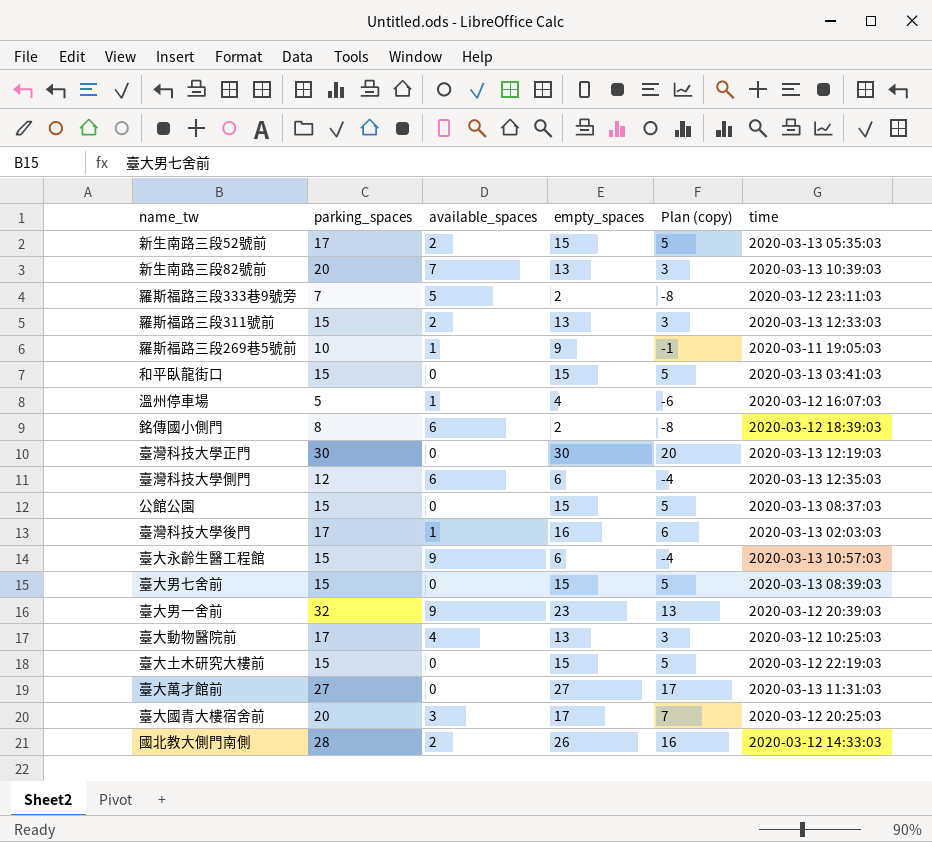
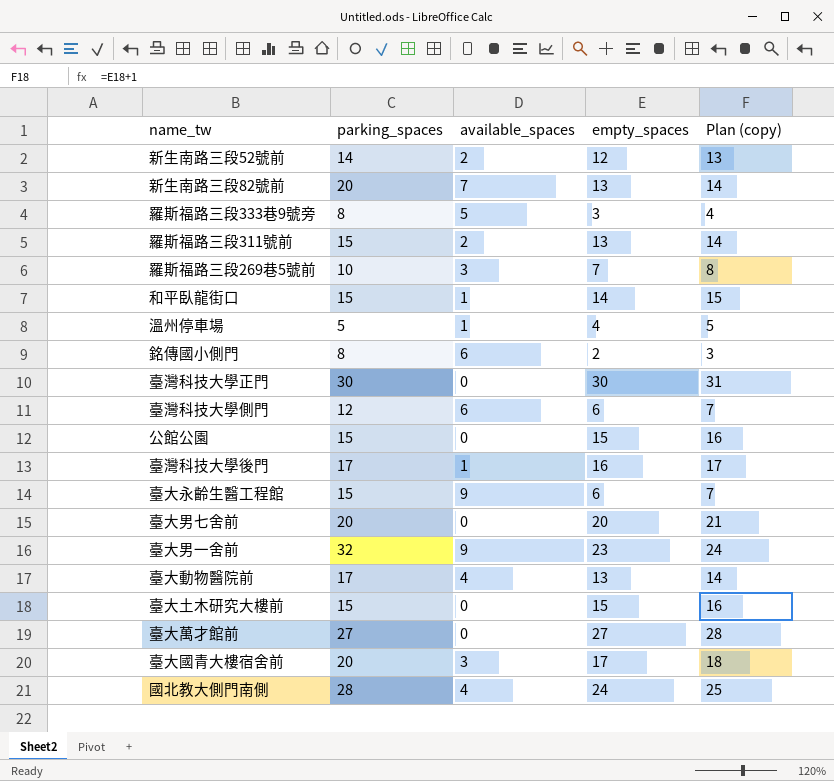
column time | position: 6 -> none
column Plan (copy) | formula: [empty_spaces] - 10 -> [empty_spaces] + 1
新生南路三段52號前 | parking_spaces: 17 -> 14
新生南路三段52號前 | empty_spaces: 15 -> 12
羅斯福路三段333巷9號旁 | parking_spaces: 7 -> 8
羅斯福路三段333巷9號旁 | empty_spaces: 2 -> 3
羅斯福路三段269巷5號前 | available_spaces: 1 -> 3
羅斯福路三段269巷5號前 | empty_spaces: 9 -> 7
和平臥龍街口 | available_spaces: 0 -> 1
和平臥龍街口 | empty_spaces: 15 -> 14
臺大男七舍前 | parking_spaces: 15 -> 20
臺大男七舍前 | empty_spaces: 15 -> 20
國北教大側門南側 | available_spaces: 2 -> 4
國北教大側門南側 | empty_spaces: 26 -> 24

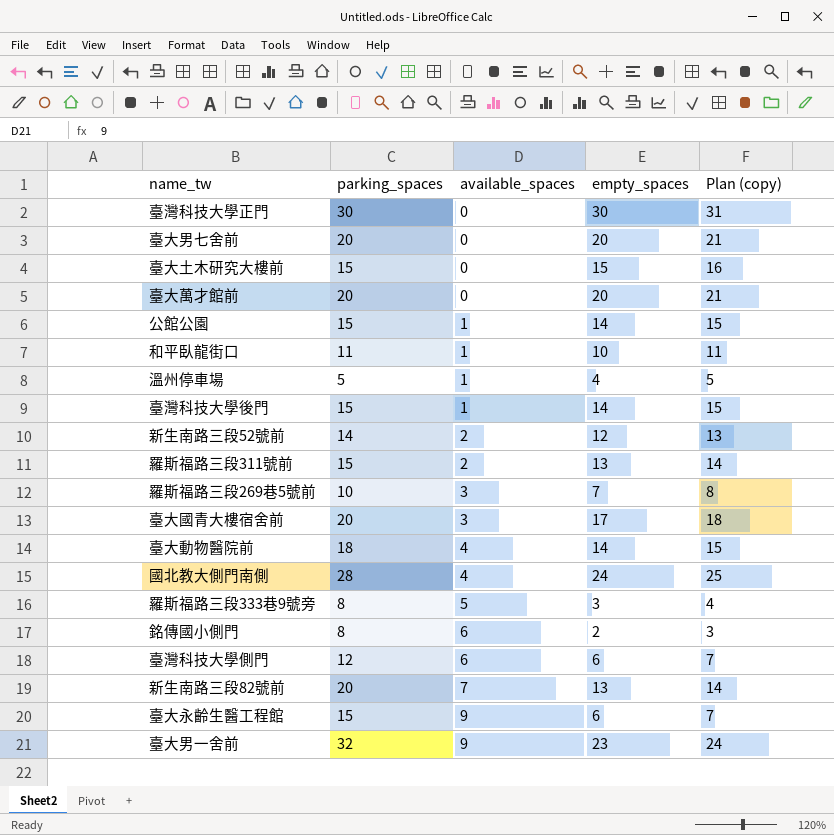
row order: none -> available_spaces ascending
臺大萬才館前 | parking_spaces: 27 -> 20
臺大萬才館前 | empty_spaces: 27 -> 20
臺大萬才館前 | Plan (copy): 28 -> 21
公館公園 | available_spaces: 0 -> 1
公館公園 | empty_spaces: 15 -> 14
公館公園 | Plan (copy): 16 -> 15
和平臥龍街口 | parking_spaces: 15 -> 11
和平臥龍街口 | empty_spaces: 14 -> 10
和平臥龍街口 | Plan (copy): 15 -> 11
臺灣科技大學後門 | parking_spaces: 17 -> 15
臺灣科技大學後門 | empty_spaces: 16 -> 14
臺灣科技大學後門 | Plan (copy): 17 -> 15
臺大動物醫院前 | parking_spaces: 17 -> 18
臺大動物醫院前 | empty_spaces: 13 -> 14
臺大動物醫院前 | Plan (copy): 14 -> 15

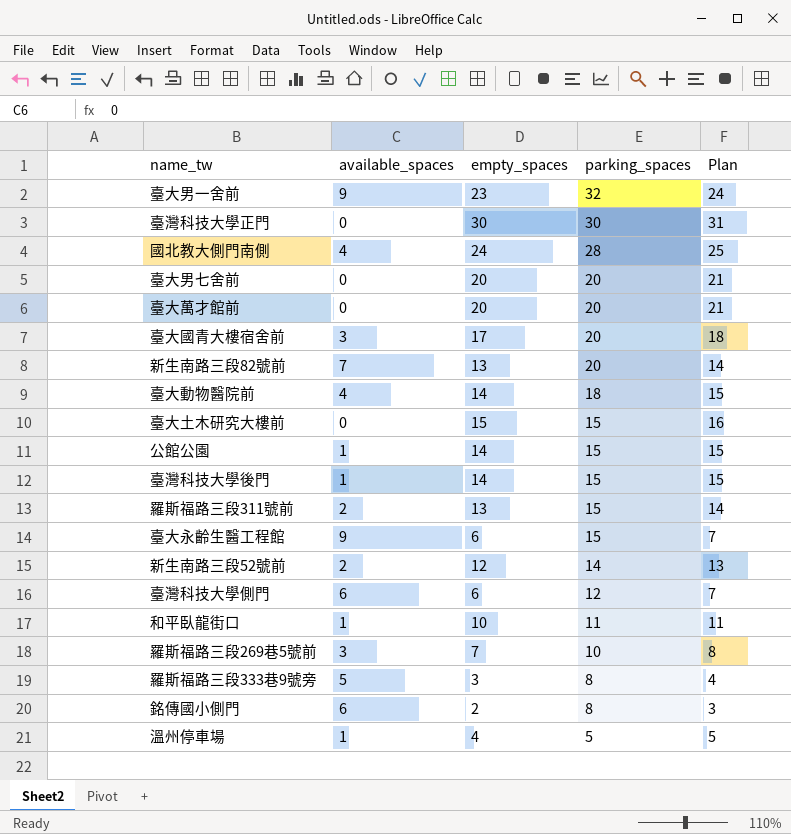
row order: available_spaces ascending -> parking_spaces descending
column parking_spaces | position: 2 -> 4
column name: Plan (copy) -> Plan

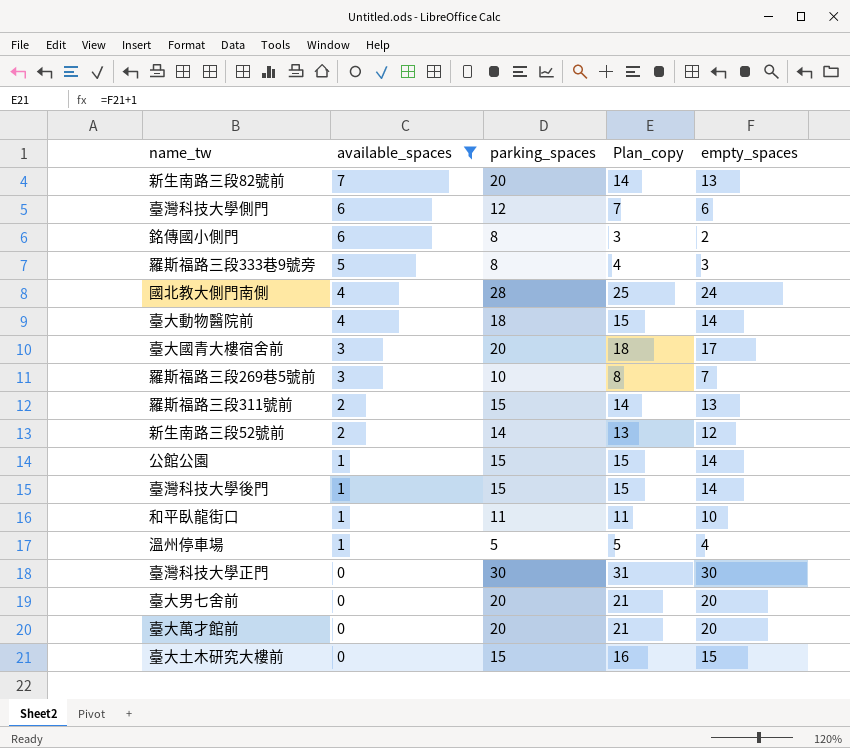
filter: none -> available_spaces != 9
row order: parking_spaces descending -> available_spaces descending
column name: Plan -> Plan_copy
column empty_spaces | position: 3 -> 5

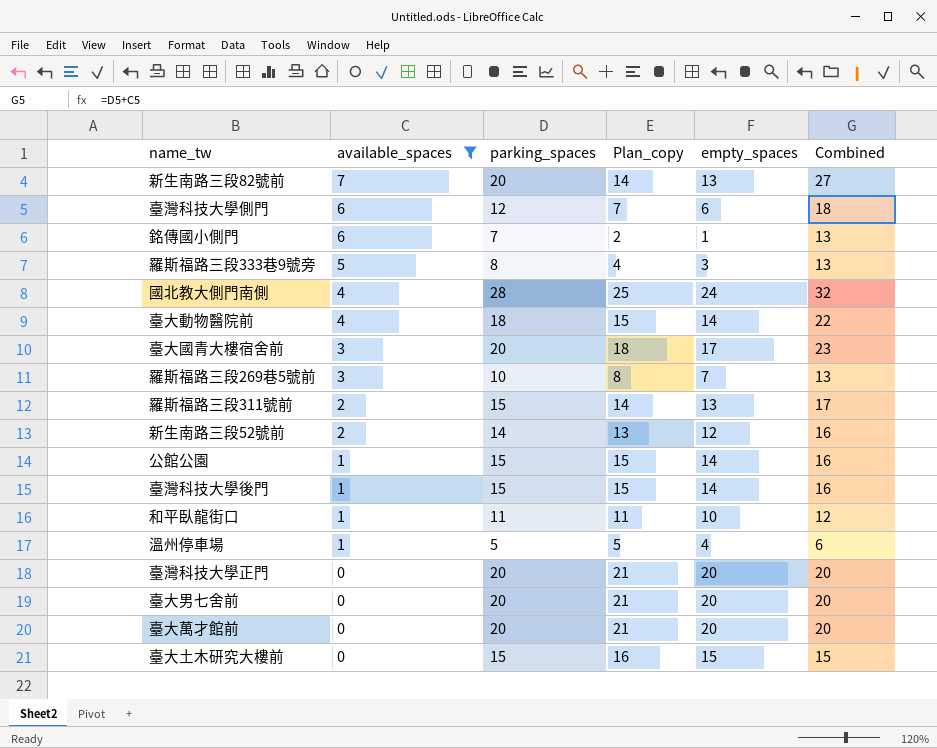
column Combined | formula: none -> [available_spaces] + [parking_spaces]
銘傳國小側門 | parking_spaces: 8 -> 7
銘傳國小側門 | Plan_copy: 3 -> 2
銘傳國小側門 | empty_spaces: 2 -> 1
臺灣科技大學正門 | parking_spaces: 30 -> 20
臺灣科技大學正門 | Plan_copy: 31 -> 21
臺灣科技大學正門 | empty_spaces: 30 -> 20

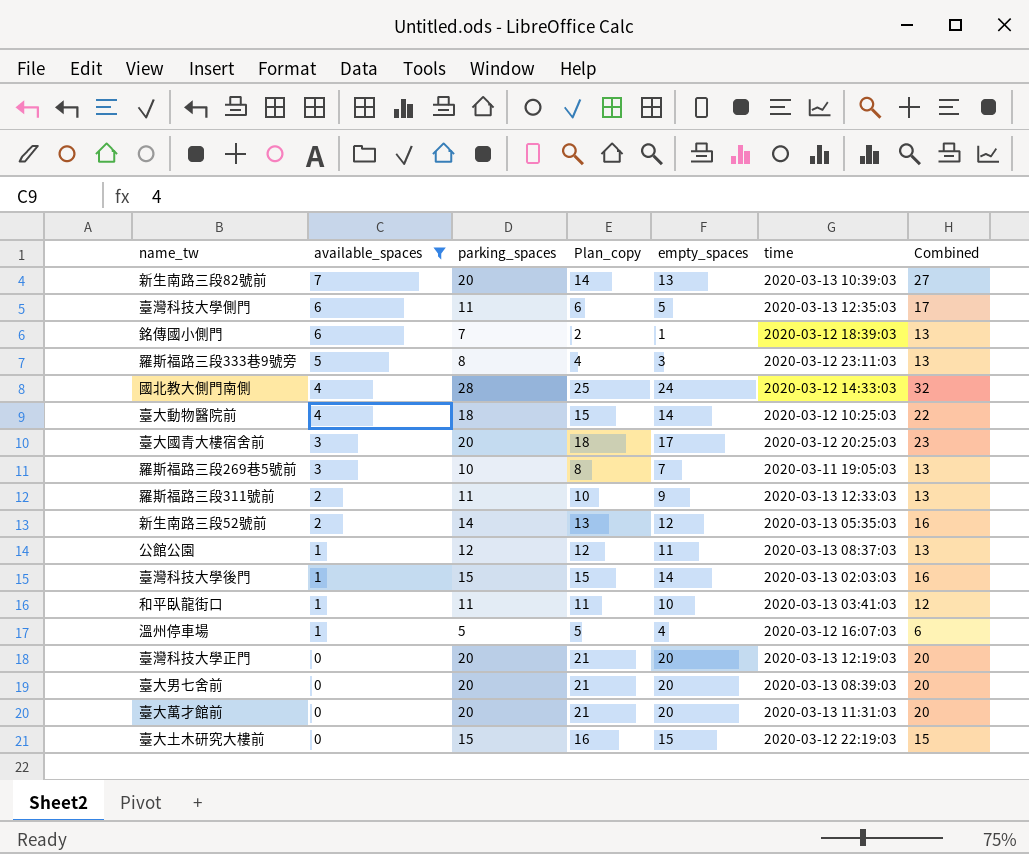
column time | position: none -> 6
臺灣科技大學側門 | parking_spaces: 12 -> 11
臺灣科技大學側門 | Plan_copy: 7 -> 6
臺灣科技大學側門 | empty_spaces: 6 -> 5
臺灣科技大學側門 | Combined: 18 -> 17
羅斯福路三段311號前 | parking_spaces: 15 -> 11
羅斯福路三段311號前 | Plan_copy: 14 -> 10
羅斯福路三段311號前 | empty_spaces: 13 -> 9
羅斯福路三段311號前 | Combined: 17 -> 13
公館公園 | parking_spaces: 15 -> 12
公館公園 | Plan_copy: 15 -> 12
公館公園 | empty_spaces: 14 -> 11
公館公園 | Combined: 16 -> 13

